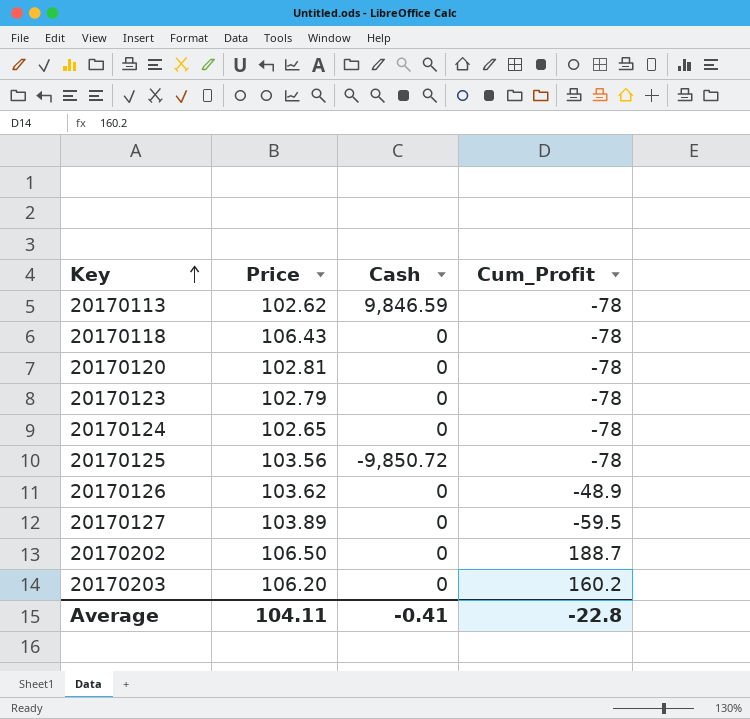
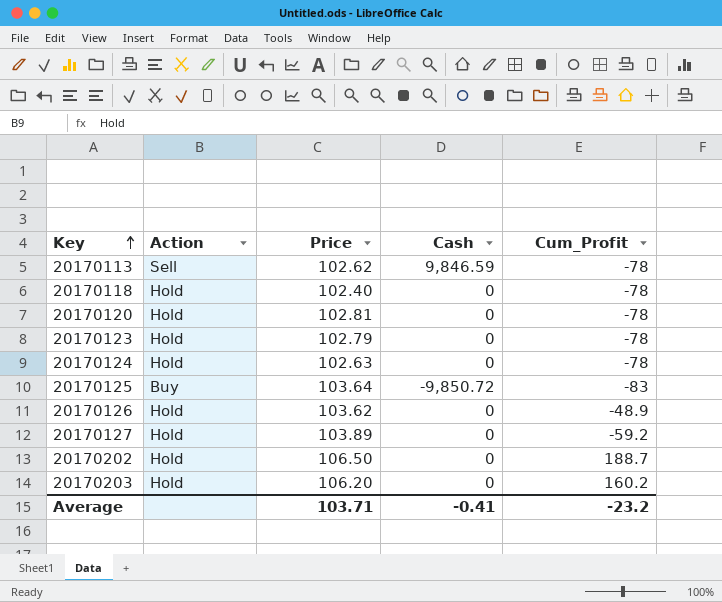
column Action | position: none -> 2
20170118 | Price: 106.43 -> 102.40
20170124 | Price: 102.65 -> 102.63
20170125 | Price: 103.56 -> 103.64
20170125 | Cum_Profit: -78 -> -83
20170127 | Cum_Profit: -59.5 -> -59.2
Average | Price: 104.11 -> 103.71
Average | Cum_Profit: -22.8 -> -23.2

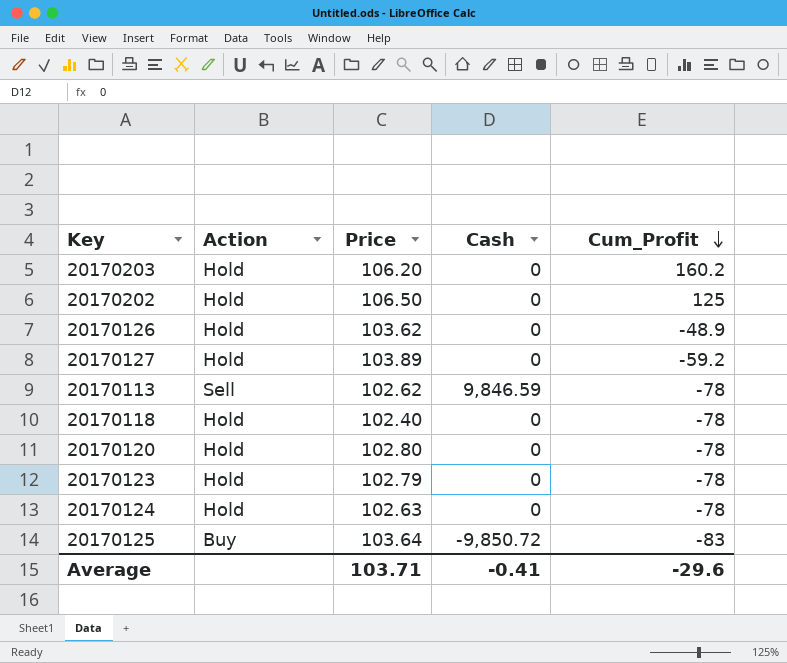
row order: Key ascending -> Cum_Profit descending
20170202 | Cum_Profit: 188.7 -> 125
20170120 | Price: 102.81 -> 102.80
Average | Cum_Profit: -23.2 -> -29.6

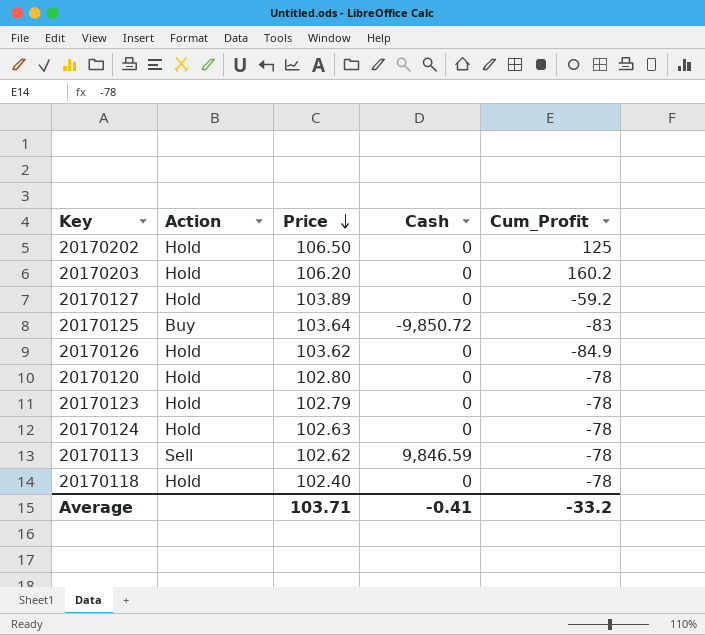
row order: Cum_Profit descending -> Price descending
20170126 | Cum_Profit: -48.9 -> -84.9
Average | Cum_Profit: -29.6 -> -33.2

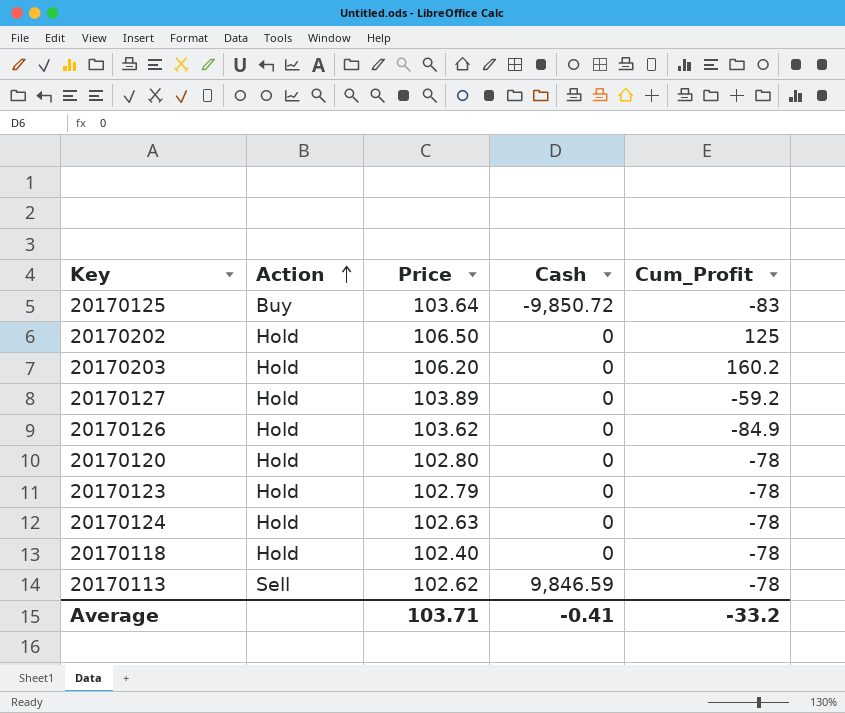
row order: Price descending -> Action ascending

